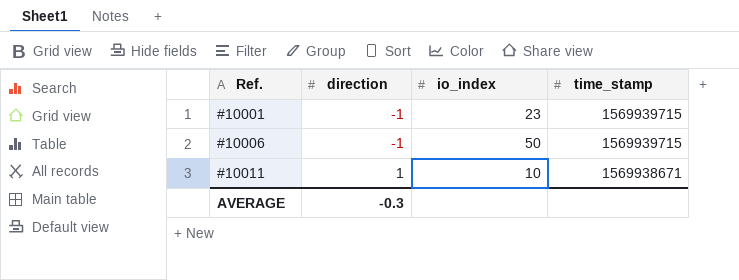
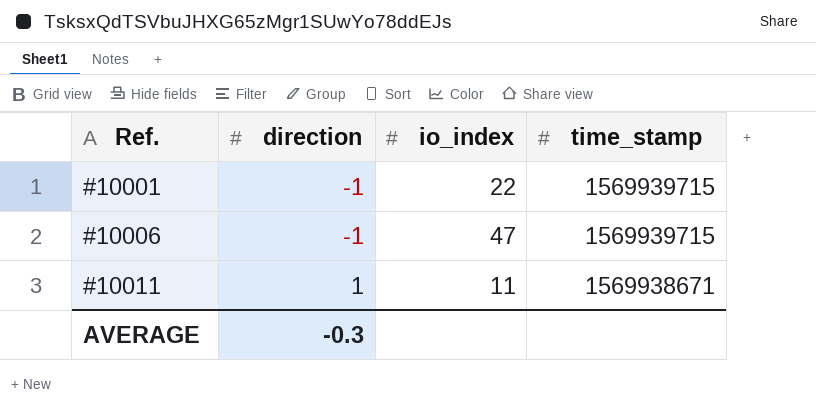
#10001 | io_index: 23 -> 22
#10006 | io_index: 50 -> 47
#10011 | io_index: 10 -> 11

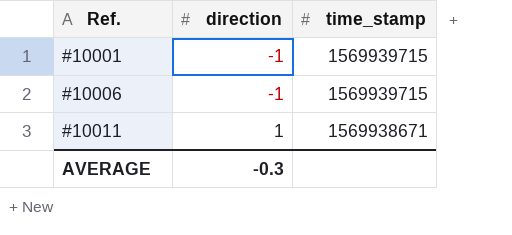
column io_index | position: 3 -> none

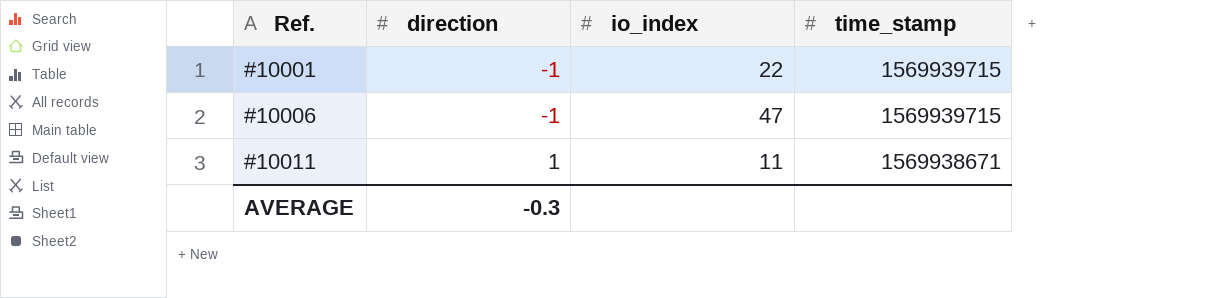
column io_index | position: none -> 3

